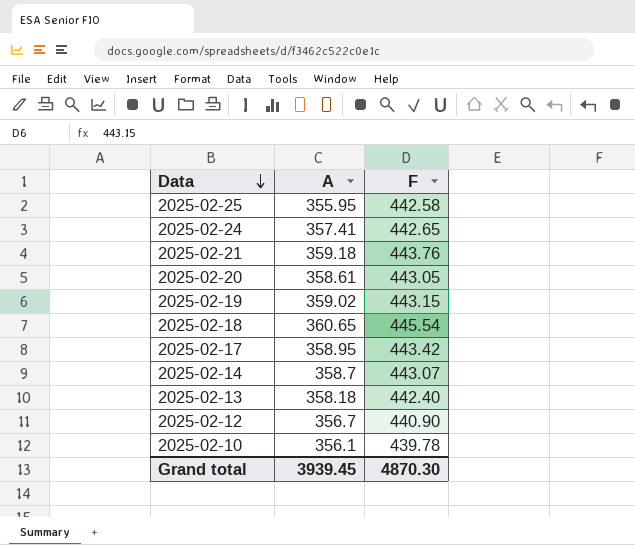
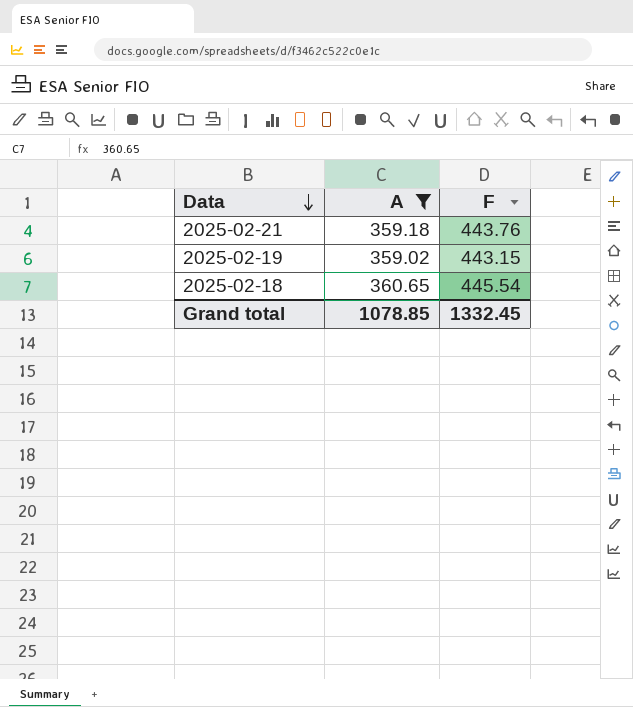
filter: none -> A >= 359.02
Grand total | A: 3939.45 -> 1078.85
Grand total | F: 4870.30 -> 1332.45

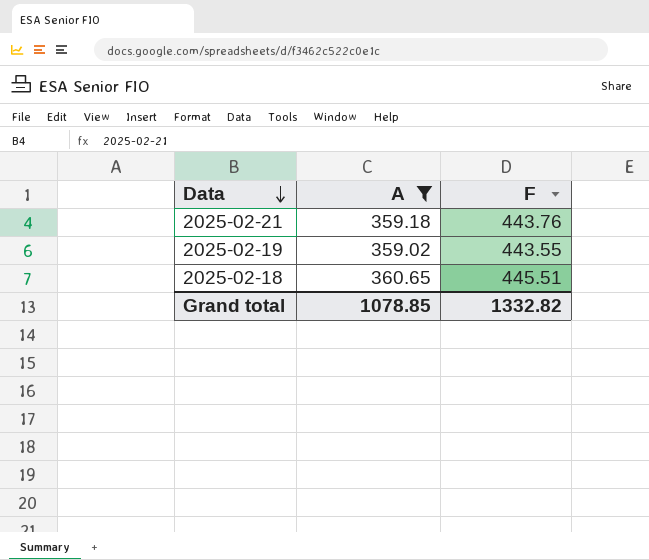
2025-02-19 | F: 443.15 -> 443.55
2025-02-18 | F: 445.54 -> 445.51
Grand total | F: 1332.45 -> 1332.82

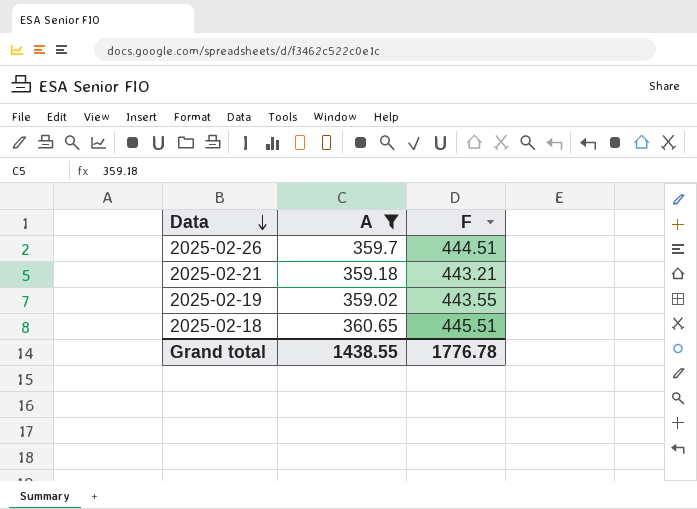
row 2025-02-26: none -> 359.7 | 444.51
2025-02-21 | F: 443.76 -> 443.21
Grand total | A: 1078.85 -> 1438.55
Grand total | F: 1332.82 -> 1776.78

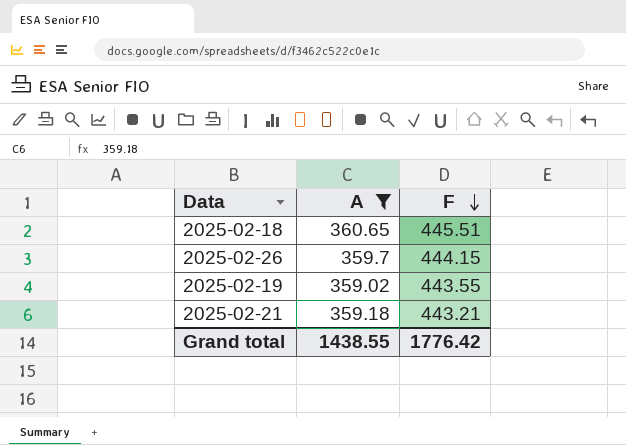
row order: Data descending -> F descending
2025-02-26 | F: 444.51 -> 444.15
Grand total | F: 1776.78 -> 1776.42

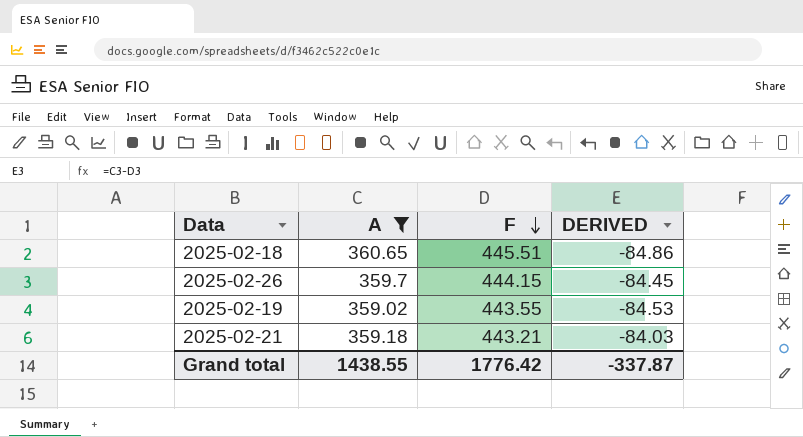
column DERIVED | formula: none -> [A] - [F]

